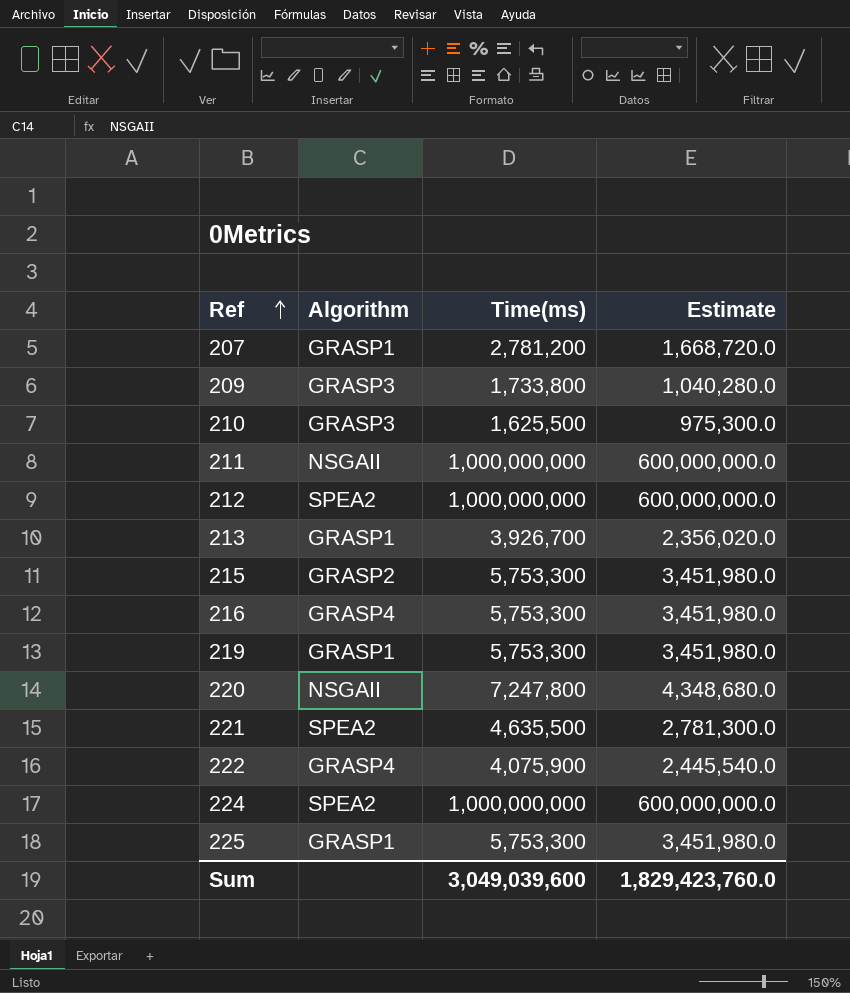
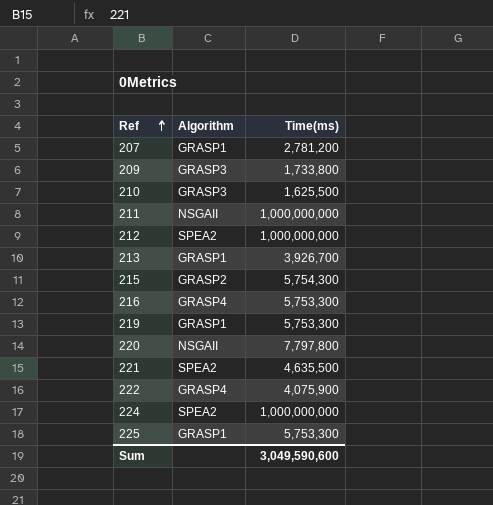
column Estimate | formula: [Time(ms)] * 0.6 -> none
215 | Time(ms): 5,753,300 -> 5,754,300
220 | Time(ms): 7,247,800 -> 7,797,800
Sum | Time(ms): 3,049,039,600 -> 3,049,590,600

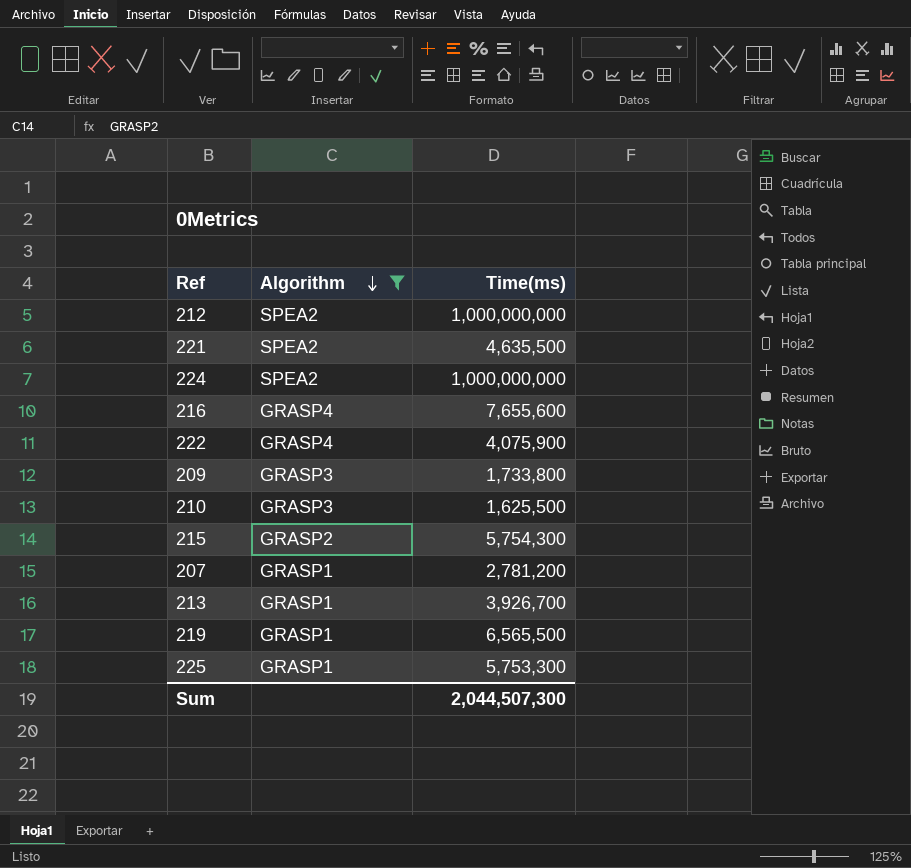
filter: none -> Algorithm != NSGAII
row order: Ref ascending -> Algorithm descending
216 | Time(ms): 5,753,300 -> 7,655,600
219 | Time(ms): 5,753,300 -> 6,565,500
Sum | Time(ms): 3,049,590,600 -> 2,044,507,300

